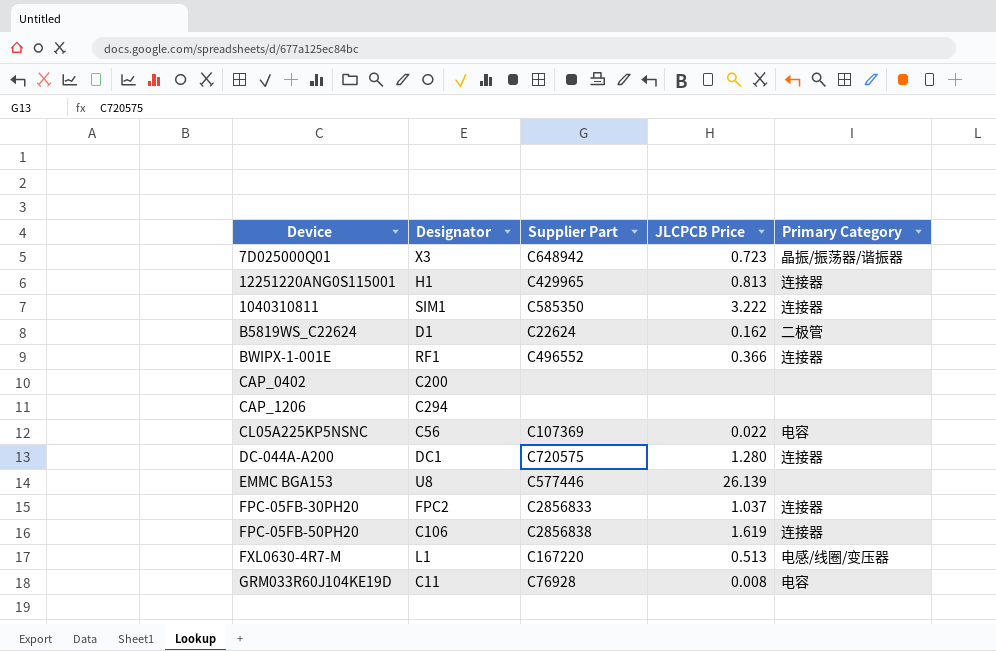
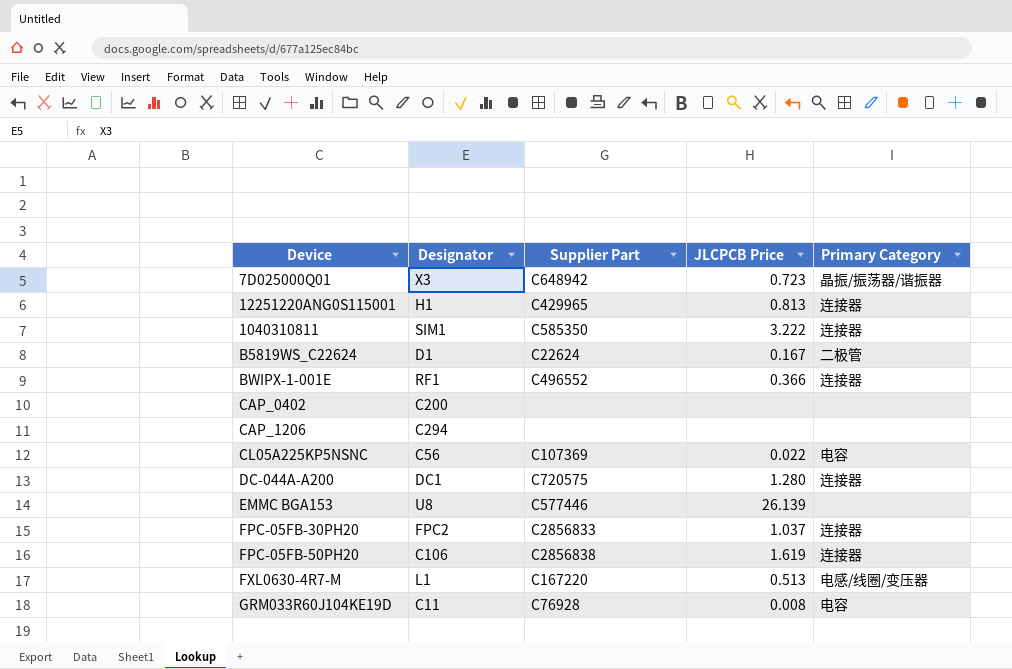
B5819WS_C22624 | JLCPCB Price: 0.162 -> 0.167

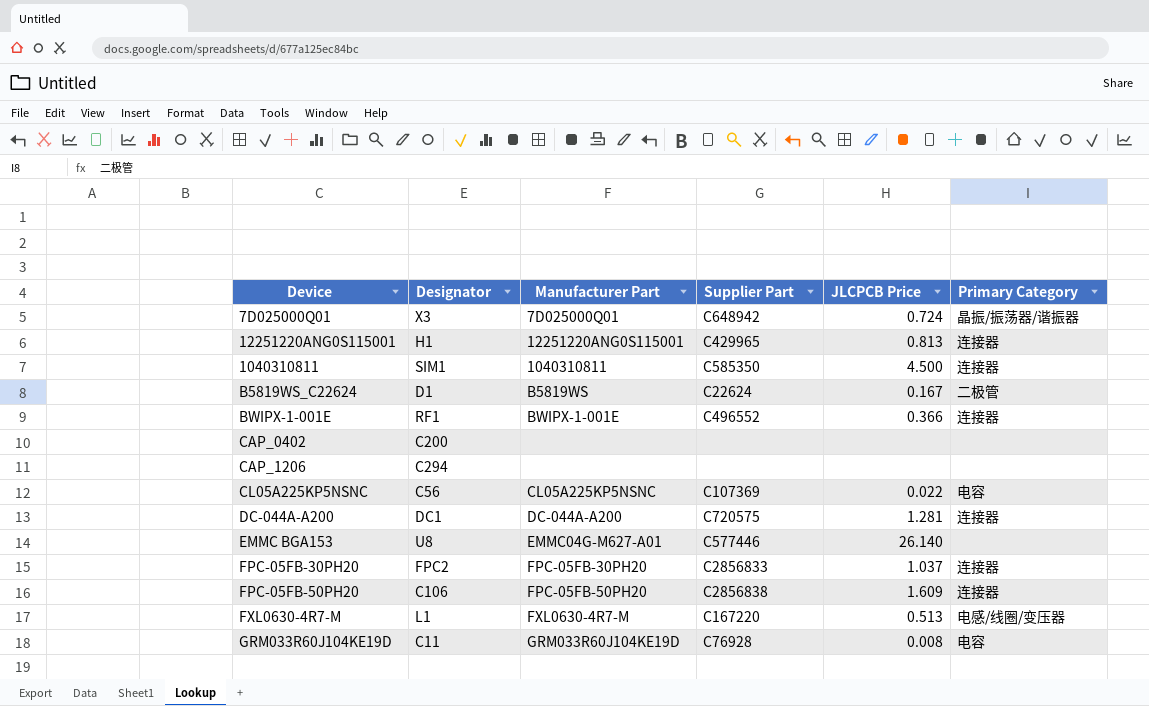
column Manufacturer Part | position: none -> 3
7D025000Q01 | JLCPCB Price: 0.723 -> 0.724
1040310811 | JLCPCB Price: 3.222 -> 4.500
DC-044A-A200 | JLCPCB Price: 1.280 -> 1.281
EMMC BGA153 | JLCPCB Price: 26.139 -> 26.140
FPC-05FB-50PH20 | JLCPCB Price: 1.619 -> 1.609

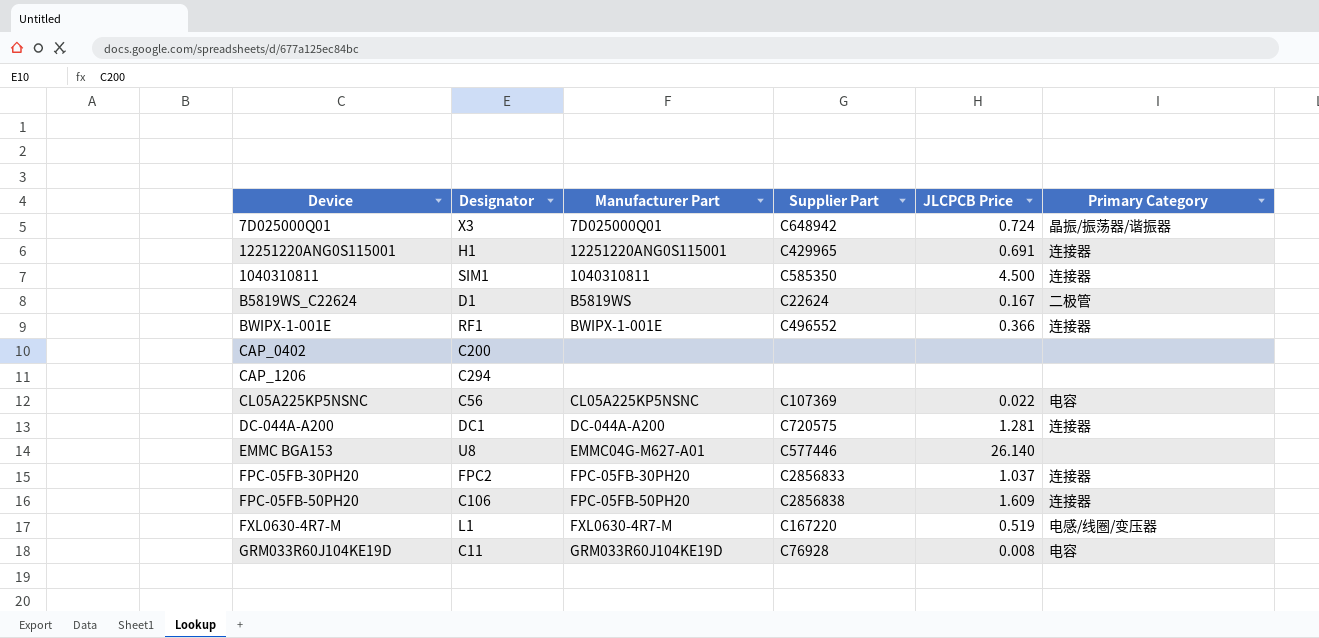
12251220ANG0S115001 | JLCPCB Price: 0.813 -> 0.691
FXL0630-4R7-M | JLCPCB Price: 0.513 -> 0.519

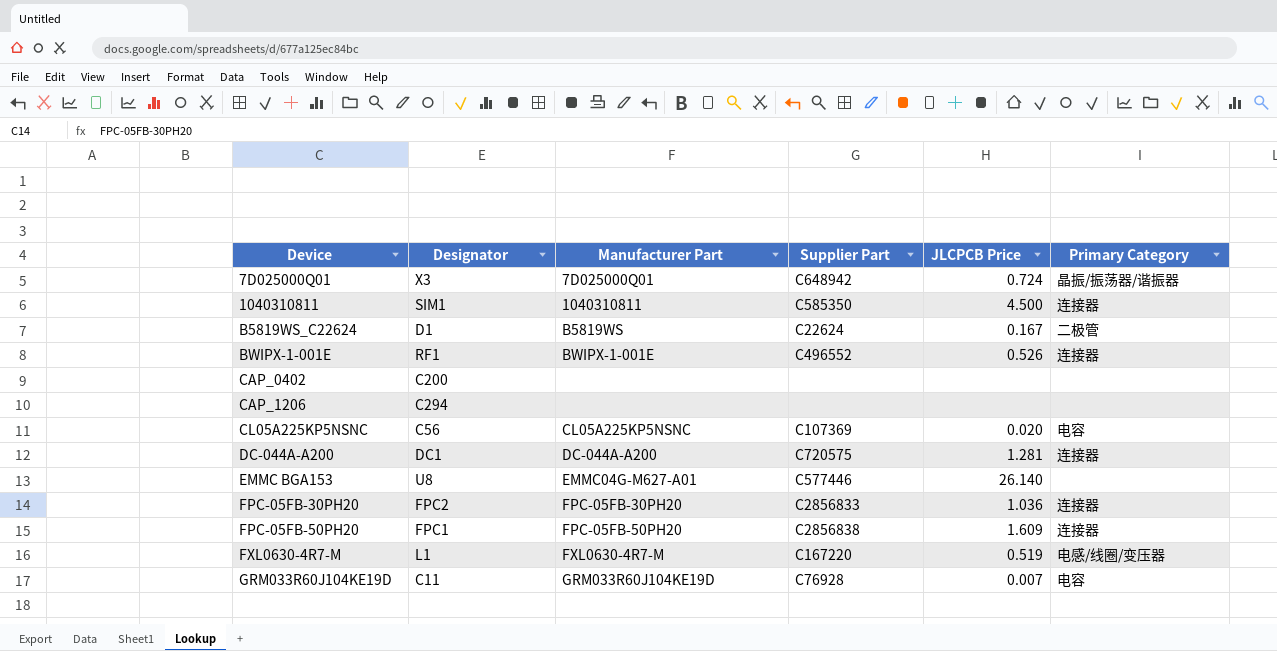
row 12251220ANG0S115001: H1 | 12251220ANG0S115001 | C429965 | 0.691 | 连接器 -> none
BWIPX-1-001E | JLCPCB Price: 0.366 -> 0.526
CL05A225KP5NSNC | JLCPCB Price: 0.022 -> 0.020
FPC-05FB-30PH20 | JLCPCB Price: 1.037 -> 1.036
FPC-05FB-50PH20 | Designator: C106 -> FPC1
GRM033R60J104KE19D | JLCPCB Price: 0.008 -> 0.007

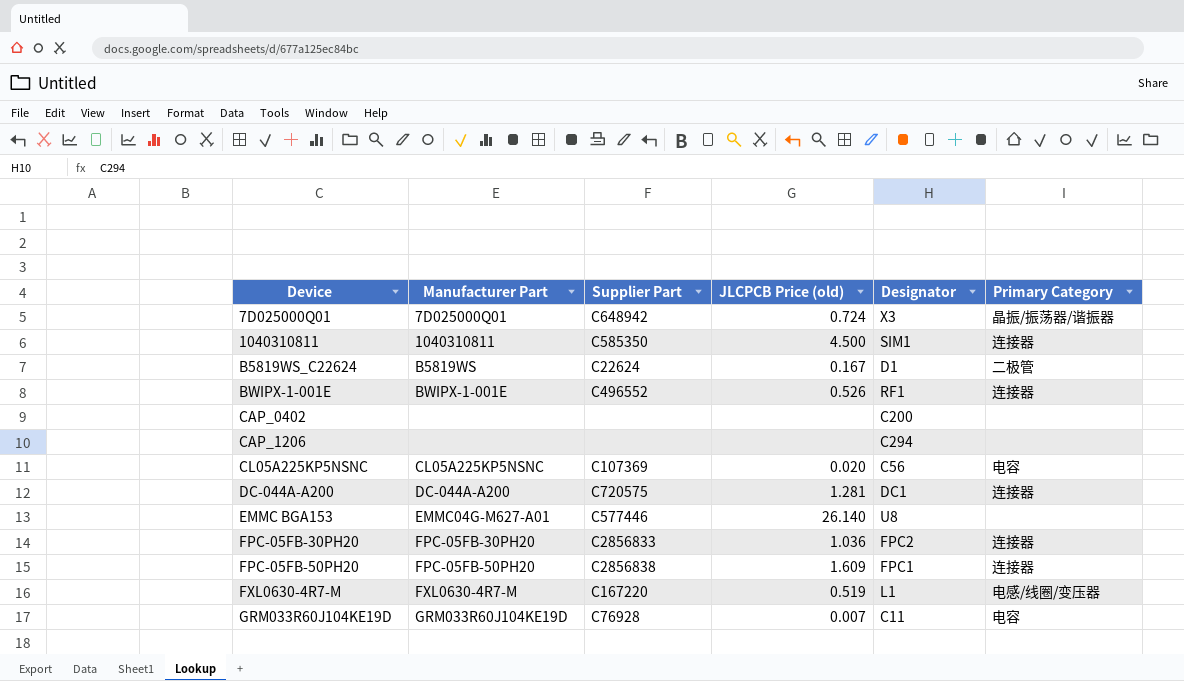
column name: JLCPCB Price -> JLCPCB Price (old)
column Designator | position: 2 -> 5

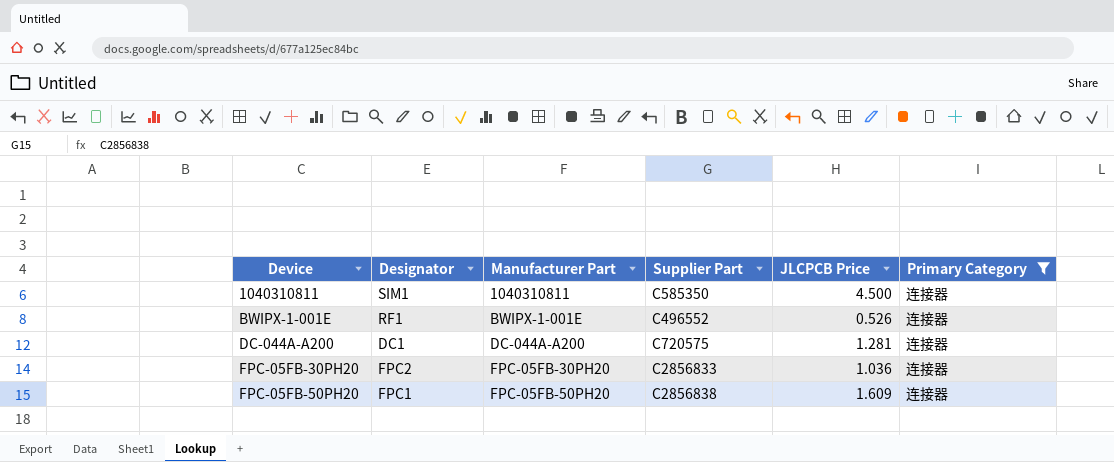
filter: none -> Primary Category = 连接器
column Designator | position: 5 -> 2
column name: JLCPCB Price (old) -> JLCPCB Price

